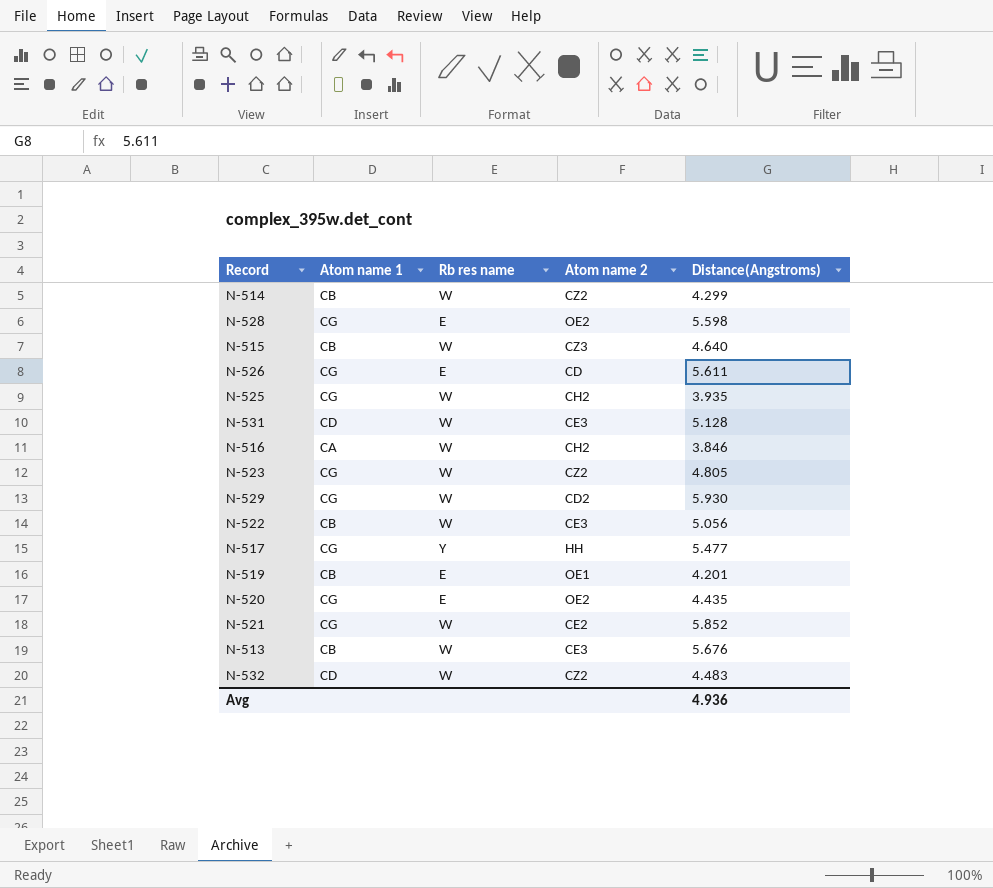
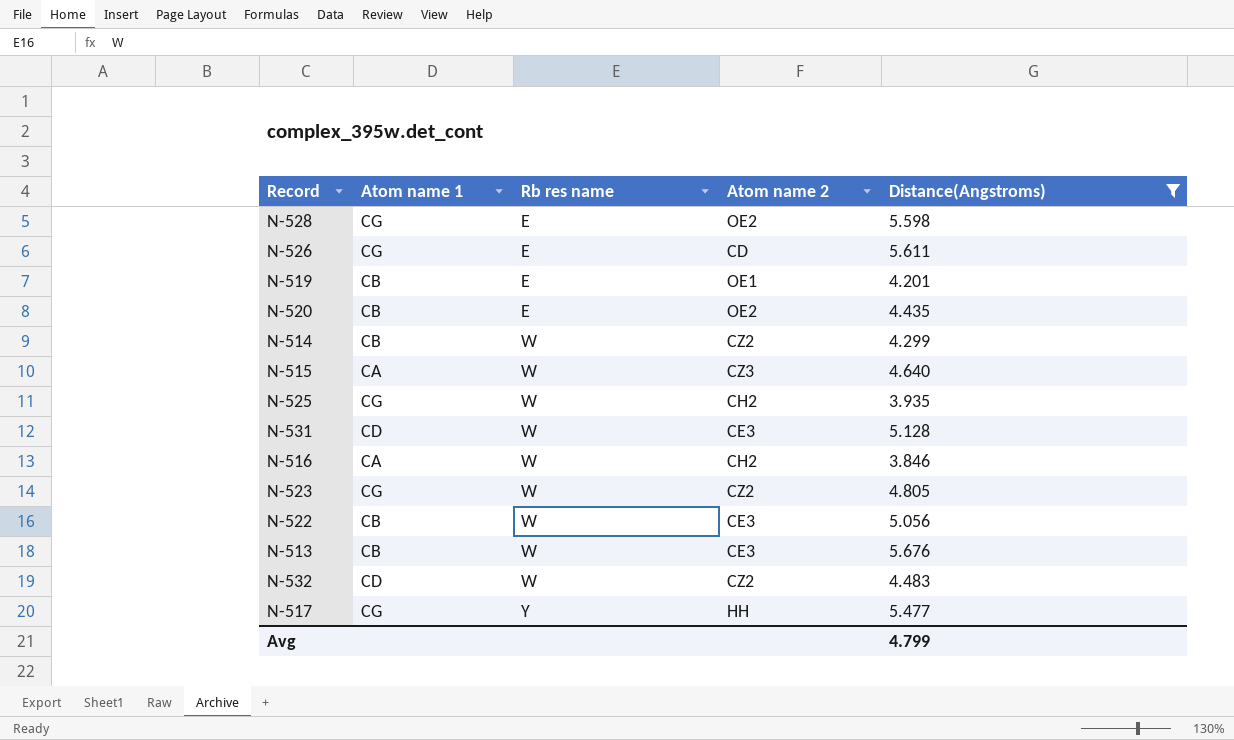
filter: none -> Distance(Angstroms) <= 5.676
row order: none -> Rb res name ascending
N-520 | Atom name 1: CG -> CB
N-515 | Atom name 1: CB -> CA
Avg | Distance(Angstroms): 4.936 -> 4.799

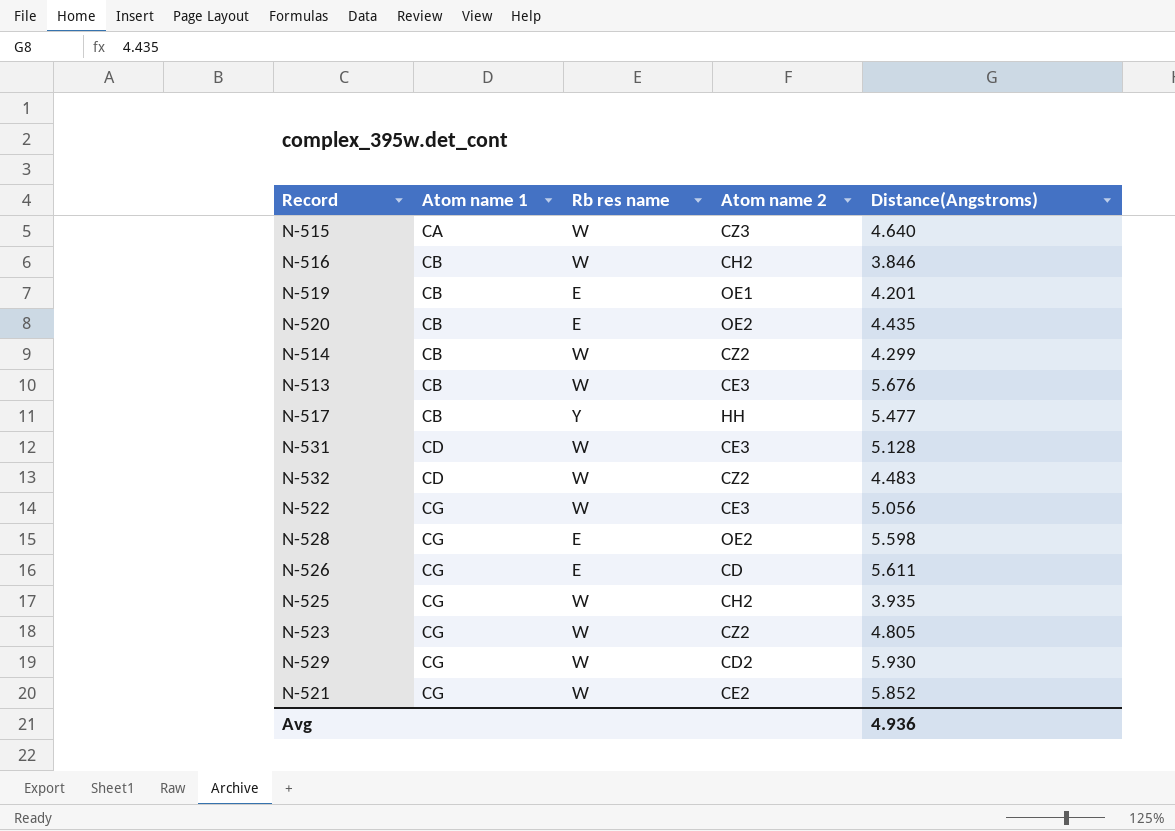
filter: Distance(Angstroms) <= 5.676 -> none
row order: Rb res name ascending -> Atom name 1 ascending
N-516 | Atom name 1: CA -> CB
N-517 | Atom name 1: CG -> CB
N-522 | Atom name 1: CB -> CG
Avg | Distance(Angstroms): 4.799 -> 4.936

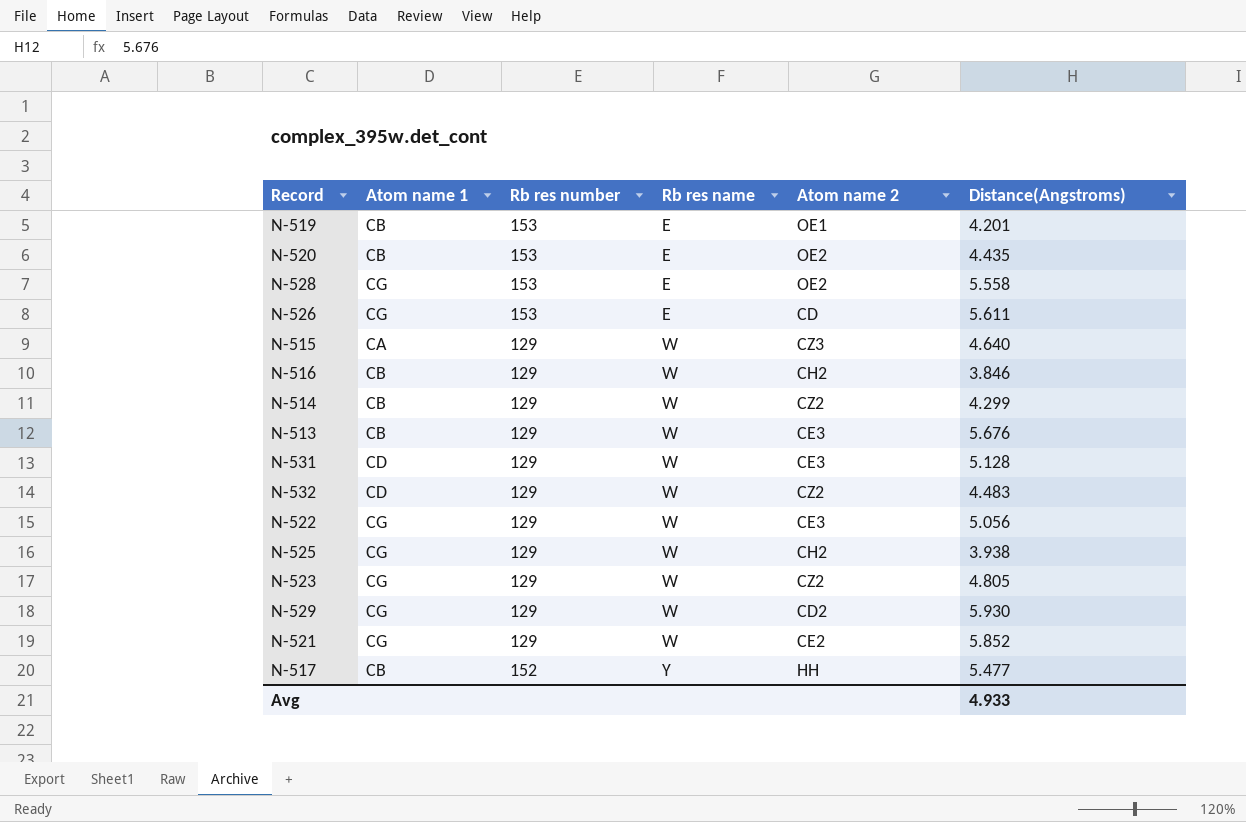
row order: Atom name 1 ascending -> Rb res name ascending
column Rb res number | position: none -> 3
N-528 | Distance(Angstroms): 5.598 -> 5.558
N-525 | Distance(Angstroms): 3.935 -> 3.938
Avg | Distance(Angstroms): 4.936 -> 4.933

